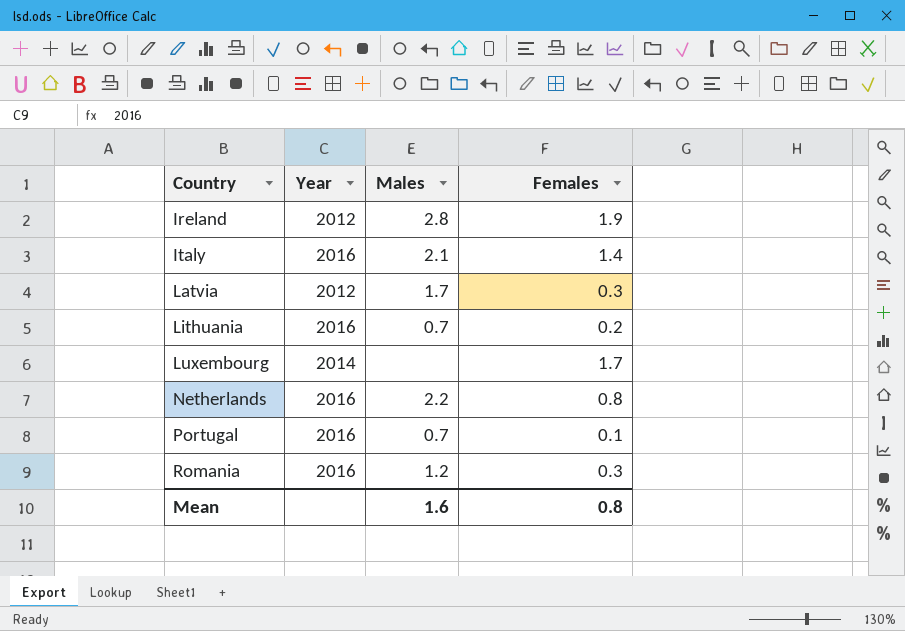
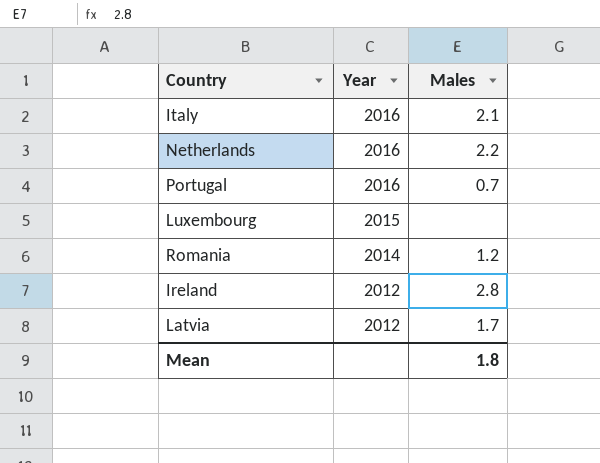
row order: Country ascending -> Year descending
column Females | position: 4 -> none
row Lithuania: 2016 | 0.7 | 0.2 -> none
Luxembourg | Year: 2014 -> 2015
Romania | Year: 2016 -> 2014
Mean | Males: 1.6 -> 1.8

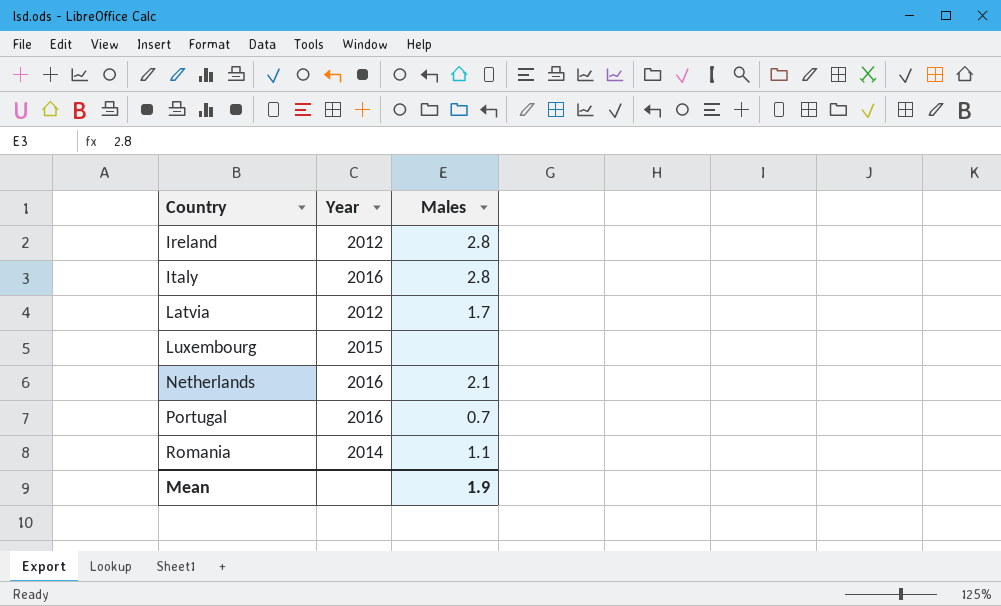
row order: Year descending -> Country ascending
Italy | Males: 2.1 -> 2.8
Netherlands | Males: 2.2 -> 2.1
Romania | Males: 1.2 -> 1.1
Mean | Males: 1.8 -> 1.9

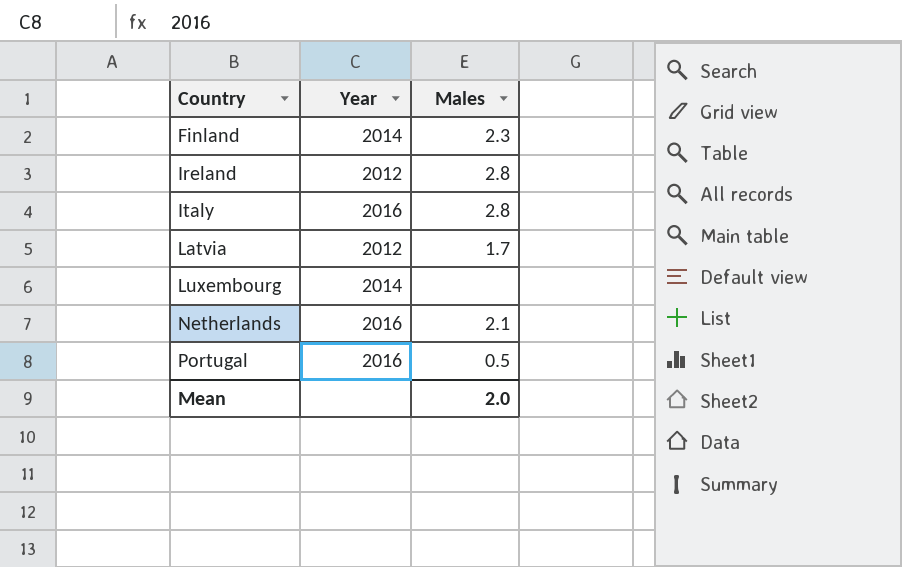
row Romania: 2014 | 1.1 -> none
row Finland: none -> 2014 | 2.3
Luxembourg | Year: 2015 -> 2014
Portugal | Males: 0.7 -> 0.5
Mean | Males: 1.9 -> 2.0

